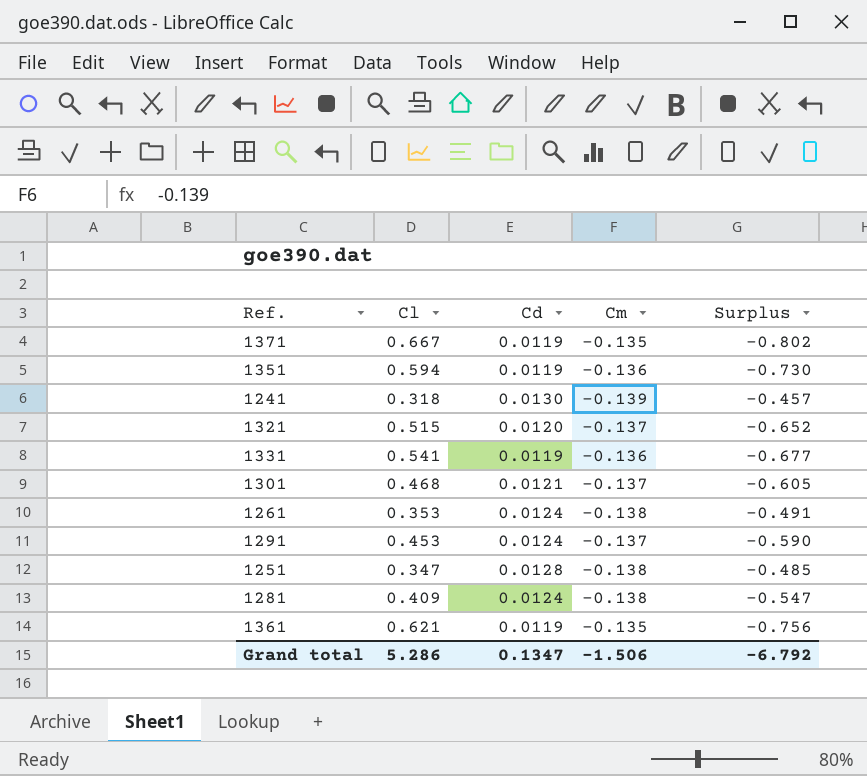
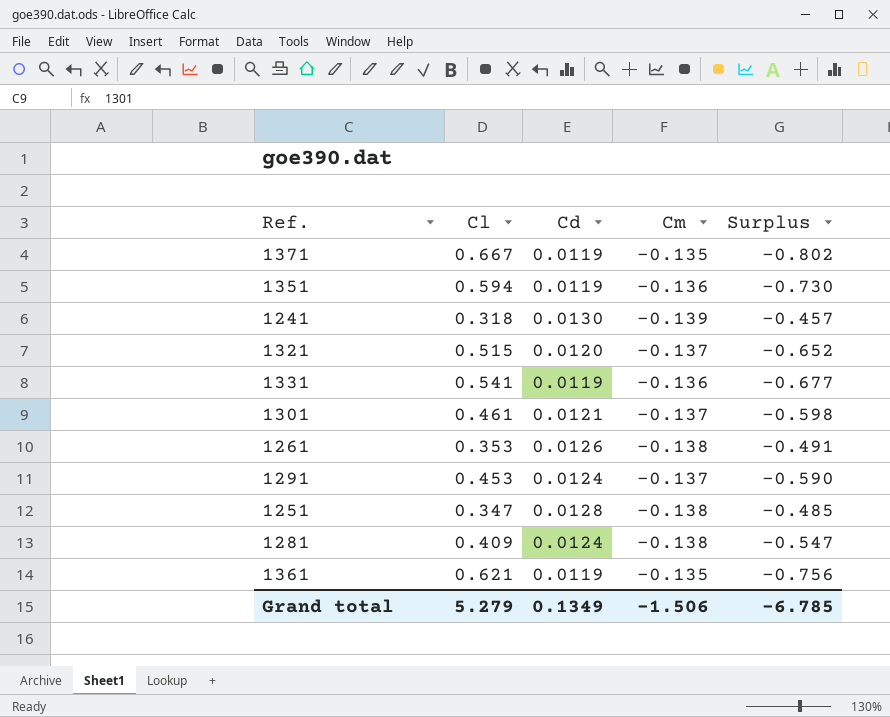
1301 | Cl: 0.468 -> 0.461
1301 | Surplus: -0.605 -> -0.598
1261 | Cd: 0.0124 -> 0.0126
Grand total | Cl: 5.286 -> 5.279
Grand total | Cd: 0.1347 -> 0.1349
Grand total | Surplus: -6.792 -> -6.785

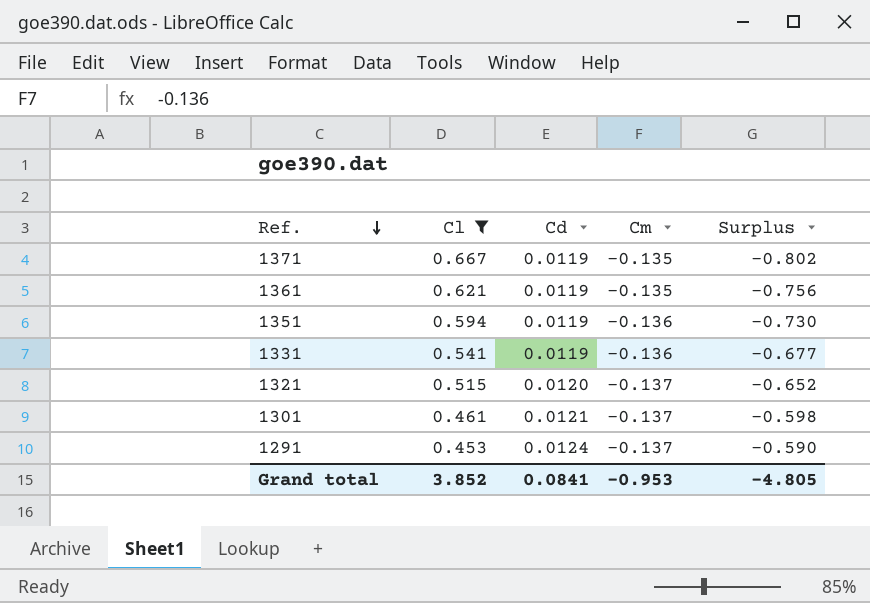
filter: none -> Cl >= 0.453
row order: none -> Ref. descending
Grand total | Cl: 5.279 -> 3.852
Grand total | Cd: 0.1349 -> 0.0841
Grand total | Cm: -1.506 -> -0.953
Grand total | Surplus: -6.785 -> -4.805

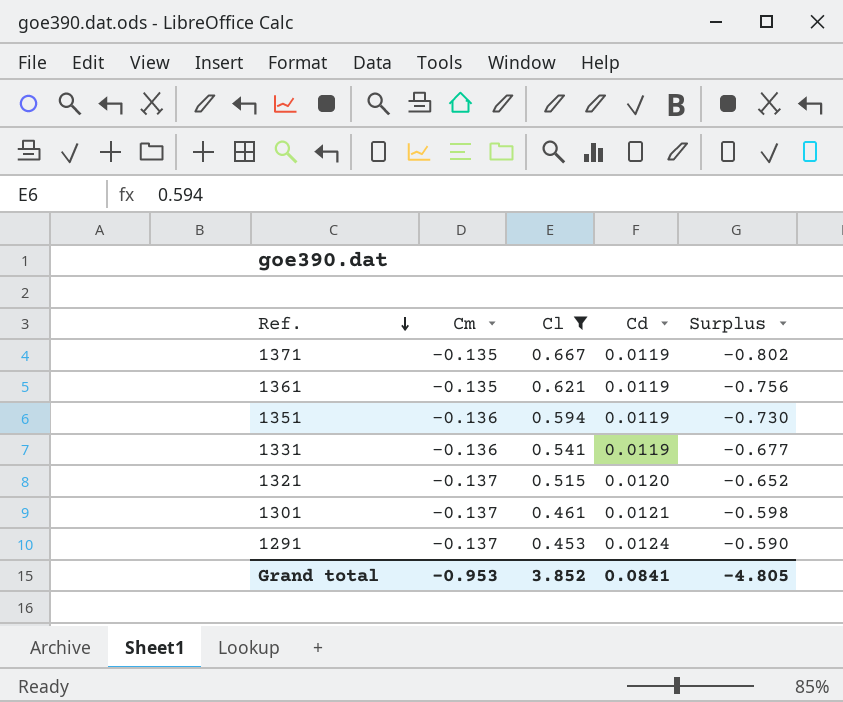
column Cm | position: 4 -> 2

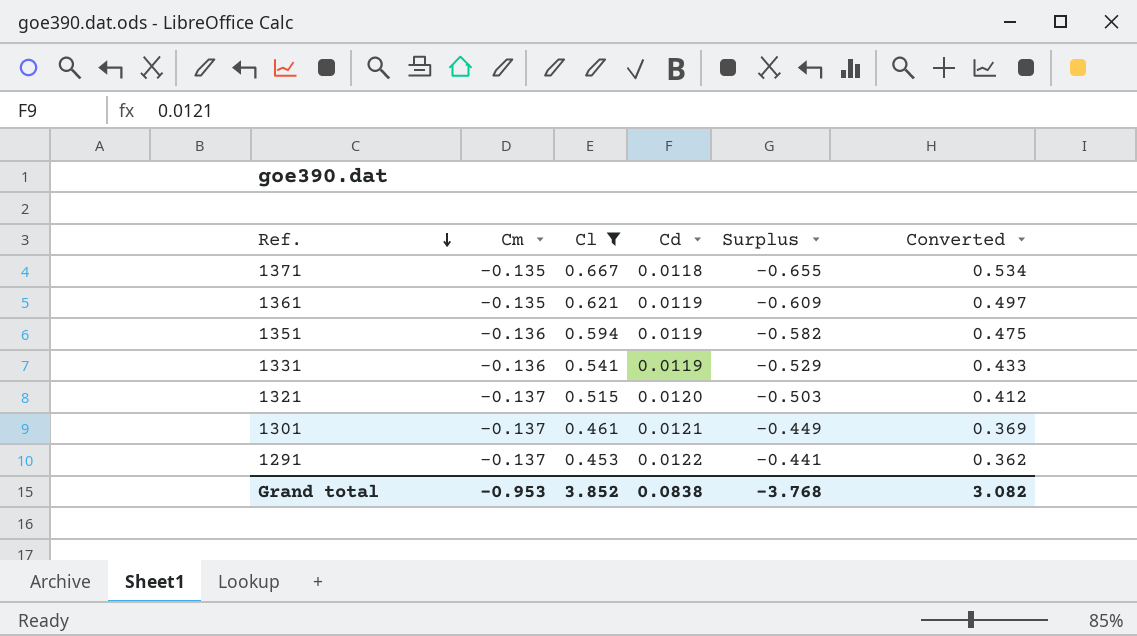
column Surplus | formula: [Cm] - [Cl] -> [Cd] - [Cl]
column Converted | formula: none -> [Cl] * 0.8
1371 | Cd: 0.0119 -> 0.0118
1291 | Cd: 0.0124 -> 0.0122
Grand total | Cd: 0.0841 -> 0.0838
Grand total | Surplus: -4.805 -> -3.768

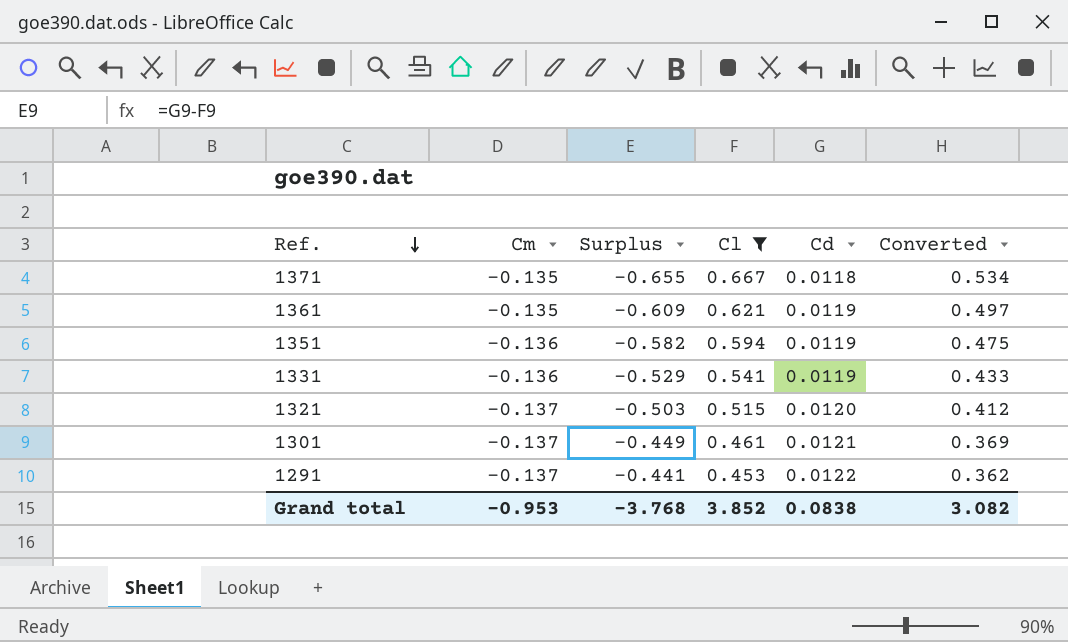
column Surplus | position: 5 -> 3

